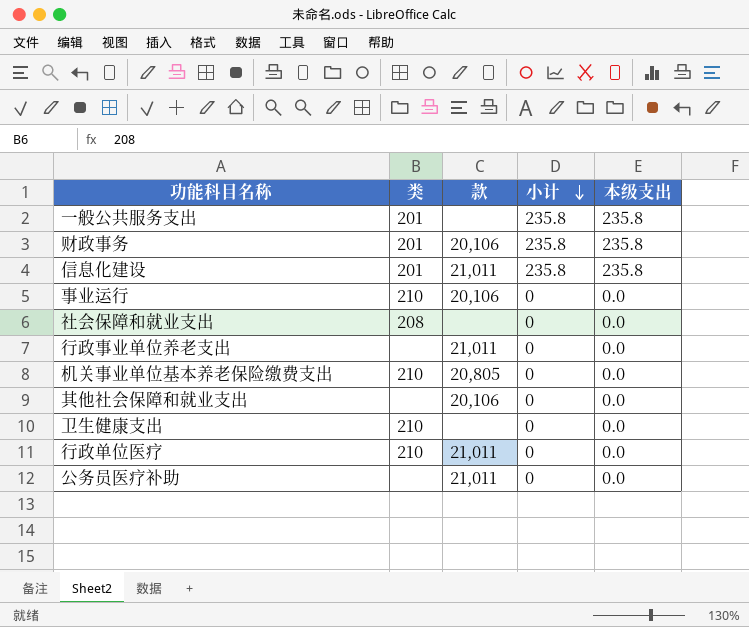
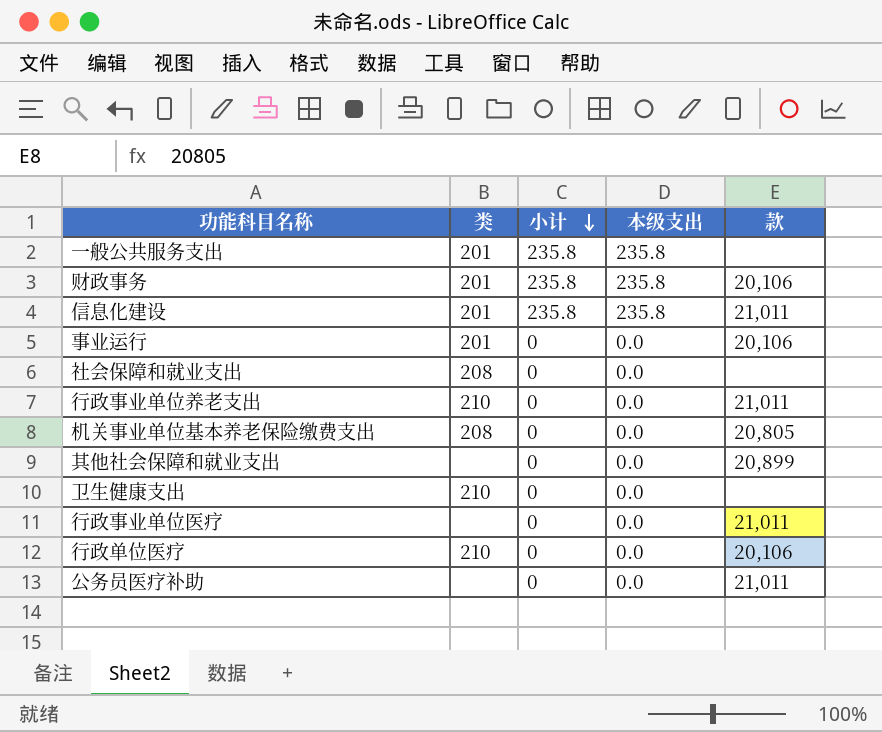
column 款 | position: 3 -> 5
事业运行 | 类: 210 -> 201
行政事业单位养老支出 | 类: none -> 210
机关事业单位基本养老保险缴费支出 | 类: 210 -> 208
其他社会保障和就业支出 | 款: 20,106 -> 20,899
row 行政事业单位医疗: none -> none | 0 | 0.0 | 21,011
行政单位医疗 | 款: 21,011 -> 20,106

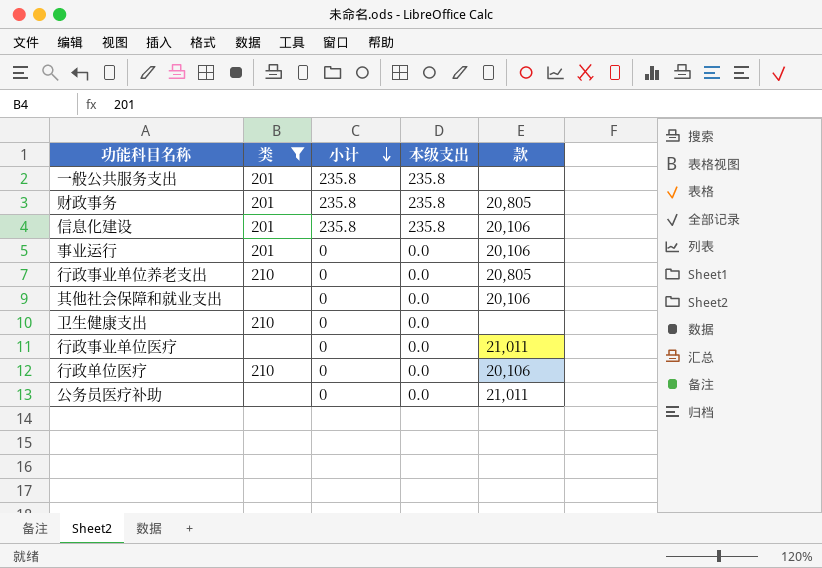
filter: none -> 类 != 208
财政事务 | 款: 20,106 -> 20,805
信息化建设 | 款: 21,011 -> 20,106
行政事业单位养老支出 | 款: 21,011 -> 20,805
其他社会保障和就业支出 | 款: 20,899 -> 20,106

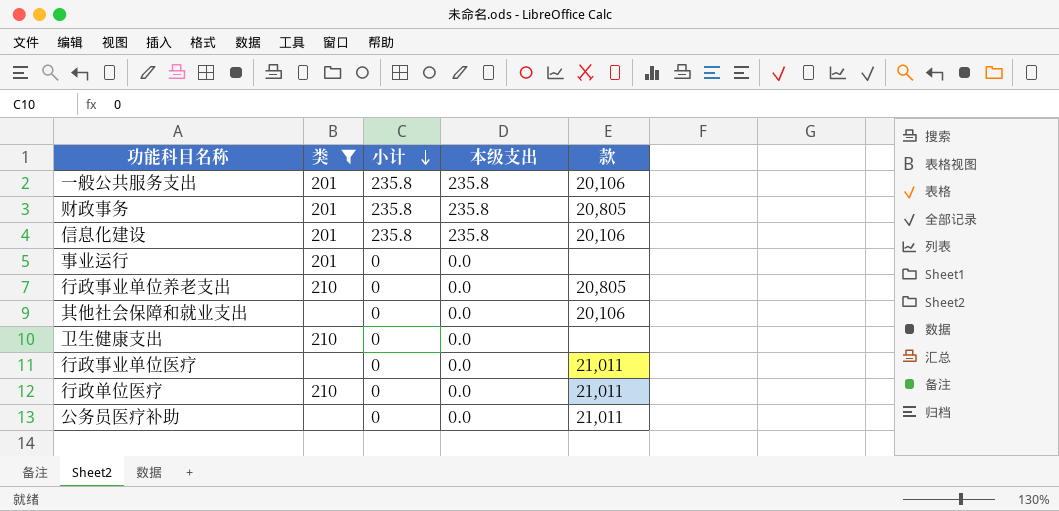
一般公共服务支出 | 款: none -> 20,106
事业运行 | 款: 20,106 -> none
行政单位医疗 | 款: 20,106 -> 21,011

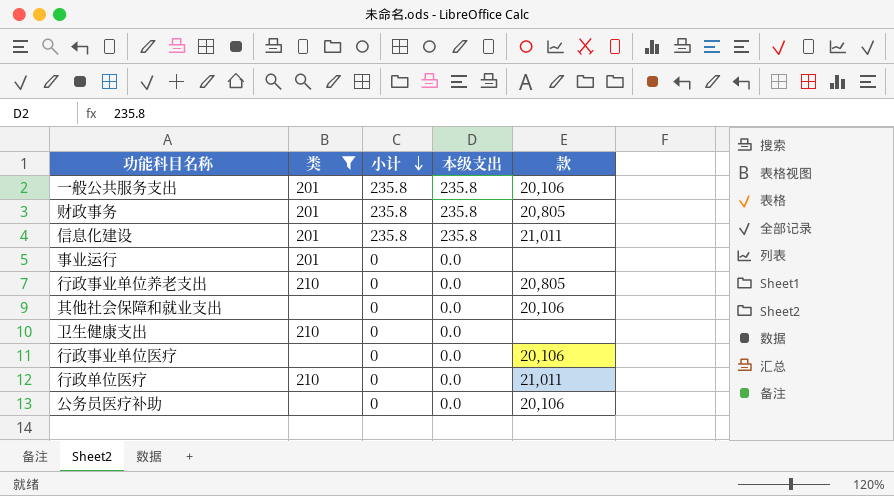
信息化建设 | 款: 20,106 -> 21,011
行政事业单位医疗 | 款: 21,011 -> 20,106
公务员医疗补助 | 款: 21,011 -> 20,106

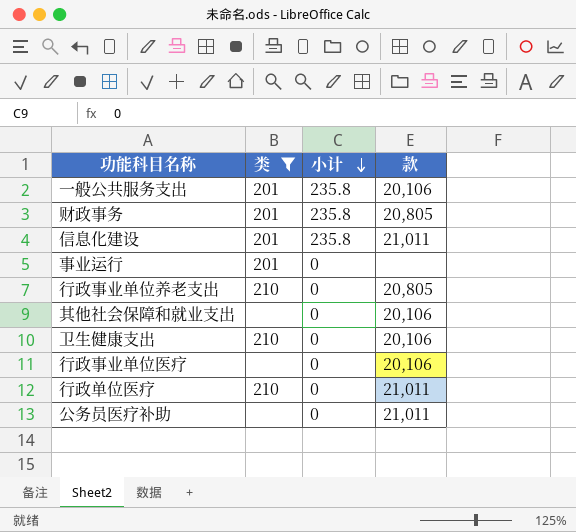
column 本级支出 | position: 4 -> none
卫生健康支出 | 款: none -> 20,106
公务员医疗补助 | 款: 20,106 -> 21,011

